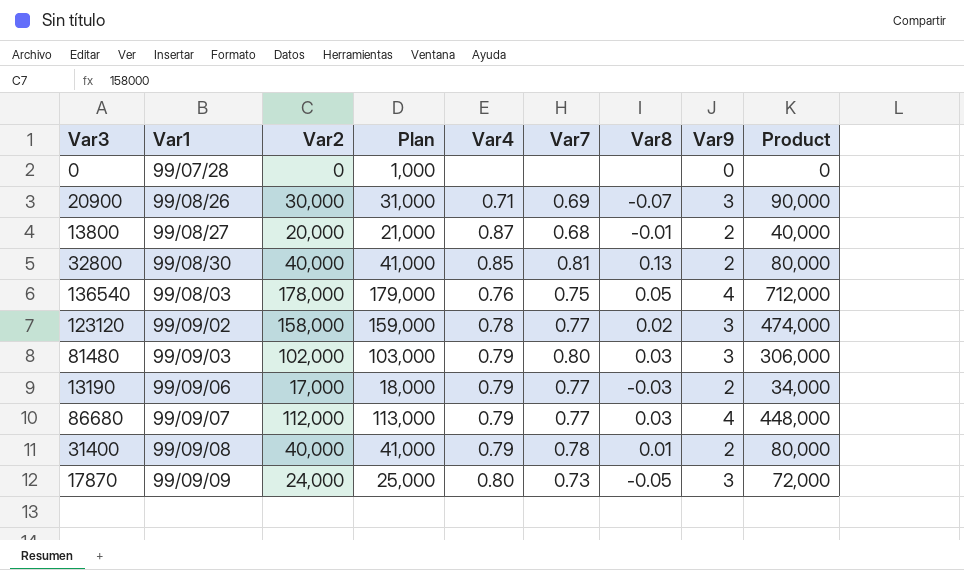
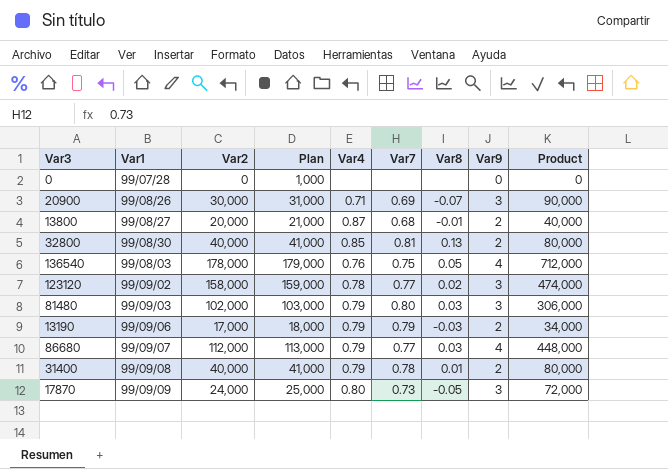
13190 | Var7: 0.77 -> 0.79

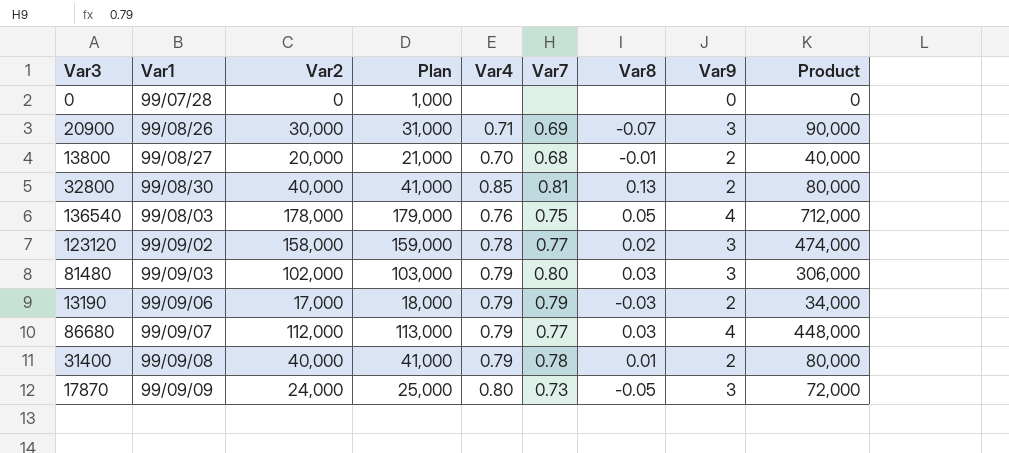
13800 | Var4: 0.87 -> 0.70

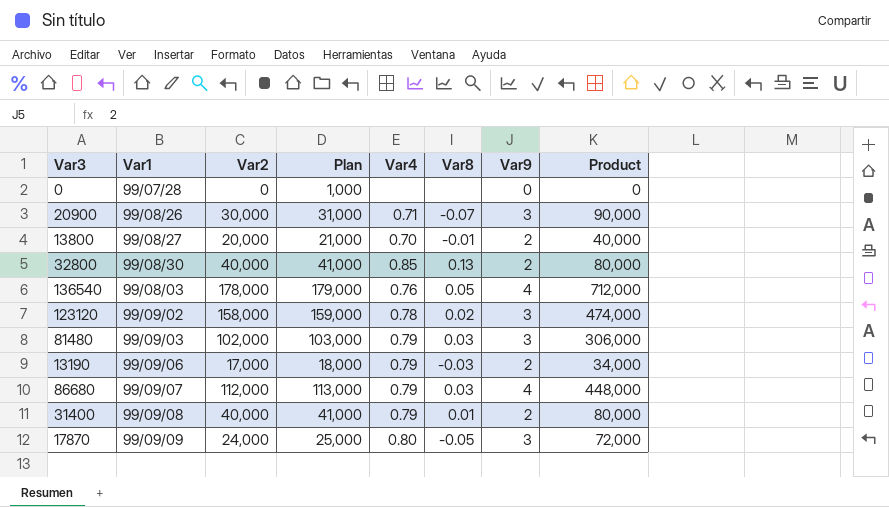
column Var7 | position: 6 -> none

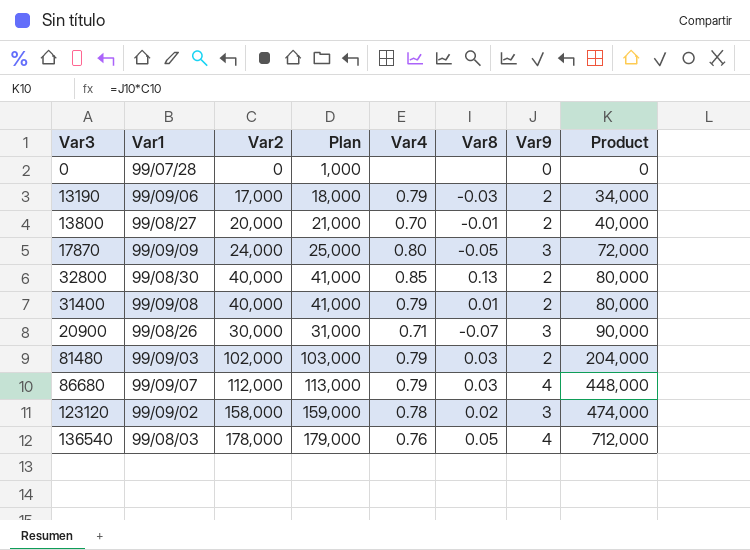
row order: none -> Product ascending
81480 | Var9: 3 -> 2
81480 | Product: 306,000 -> 204,000

